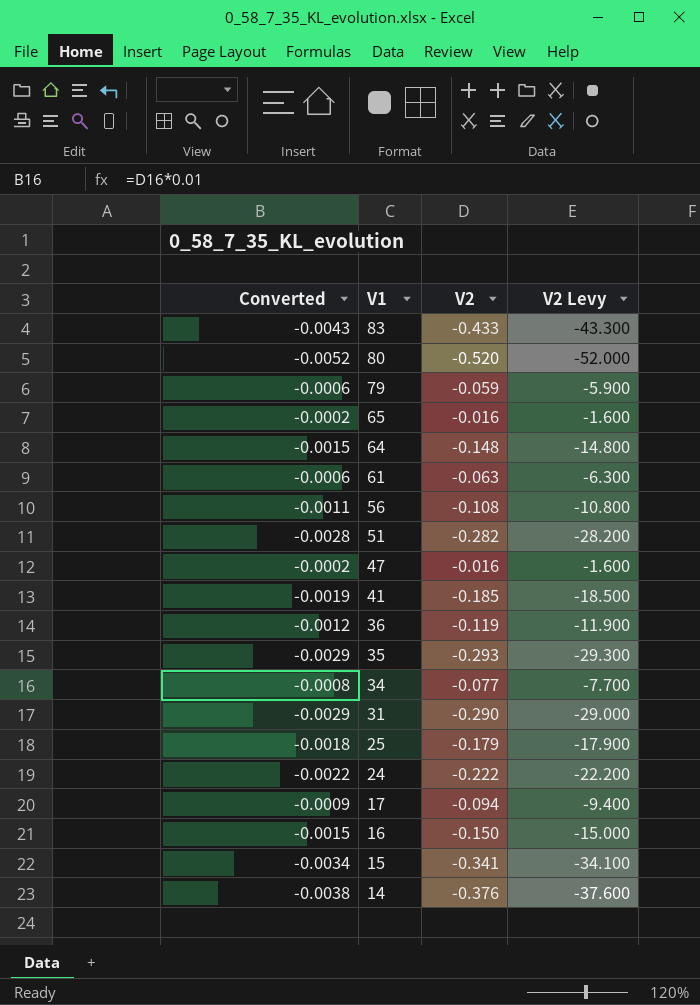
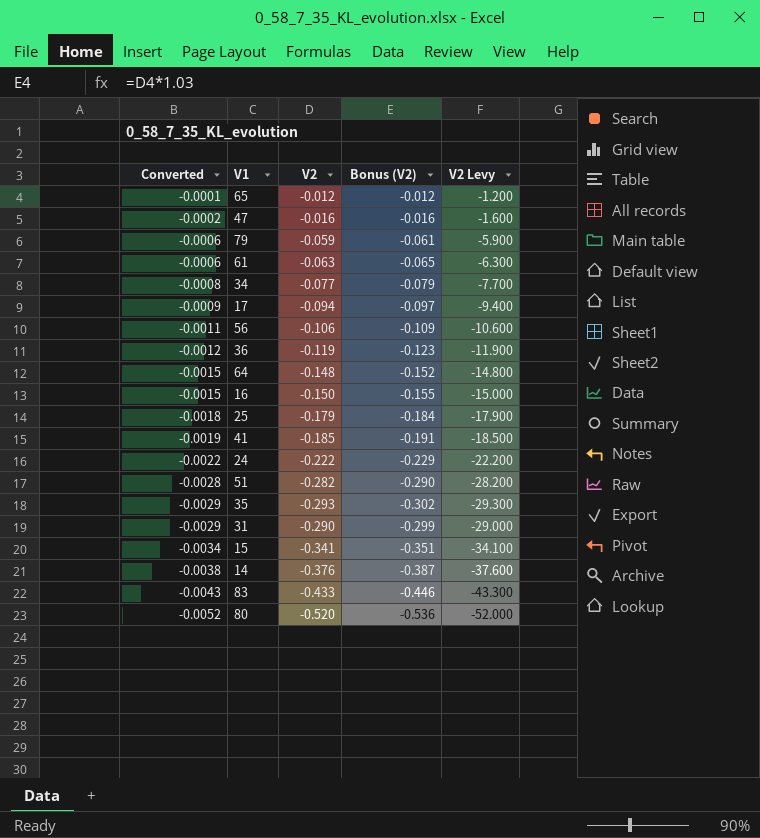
row order: V1 descending -> Converted descending
column Bonus (V2) | formula: none -> [V2] * 1.03
65 | Converted: -0.0002 -> -0.0001
65 | V2: -0.016 -> -0.012
65 | V2 Levy: -1.600 -> -1.200
56 | V2: -0.108 -> -0.106
56 | V2 Levy: -10.800 -> -10.600

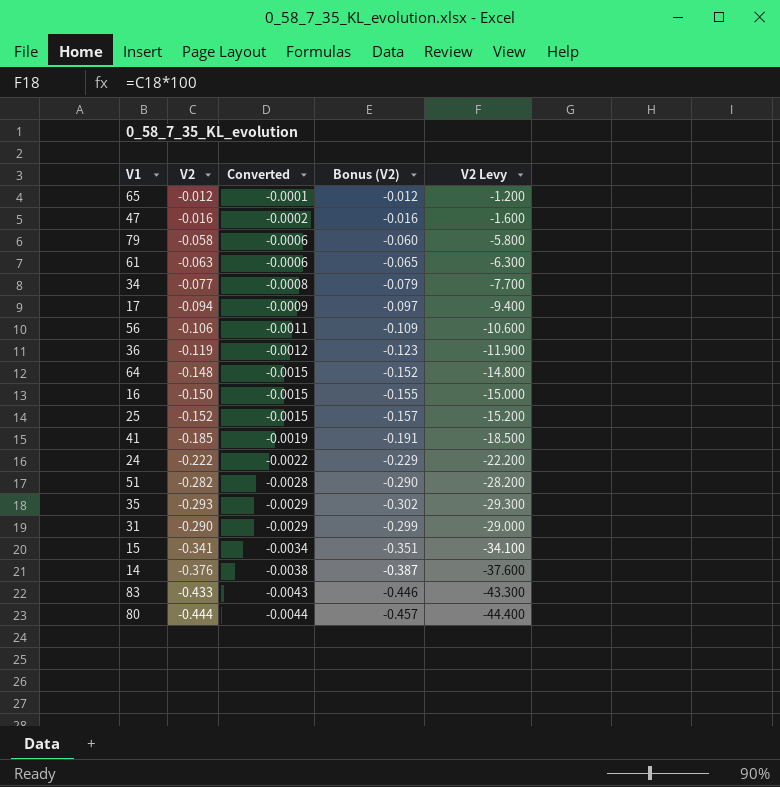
column Converted | position: 1 -> 3
79 | V2: -0.059 -> -0.058
79 | Bonus (V2): -0.061 -> -0.060
79 | V2 Levy: -5.900 -> -5.800
25 | V2: -0.179 -> -0.152
25 | Converted: -0.0018 -> -0.0015
25 | Bonus (V2): -0.184 -> -0.157
25 | V2 Levy: -17.900 -> -15.200
80 | V2: -0.520 -> -0.444
80 | Converted: -0.0052 -> -0.0044
80 | Bonus (V2): -0.536 -> -0.457
80 | V2 Levy: -52.000 -> -44.400

